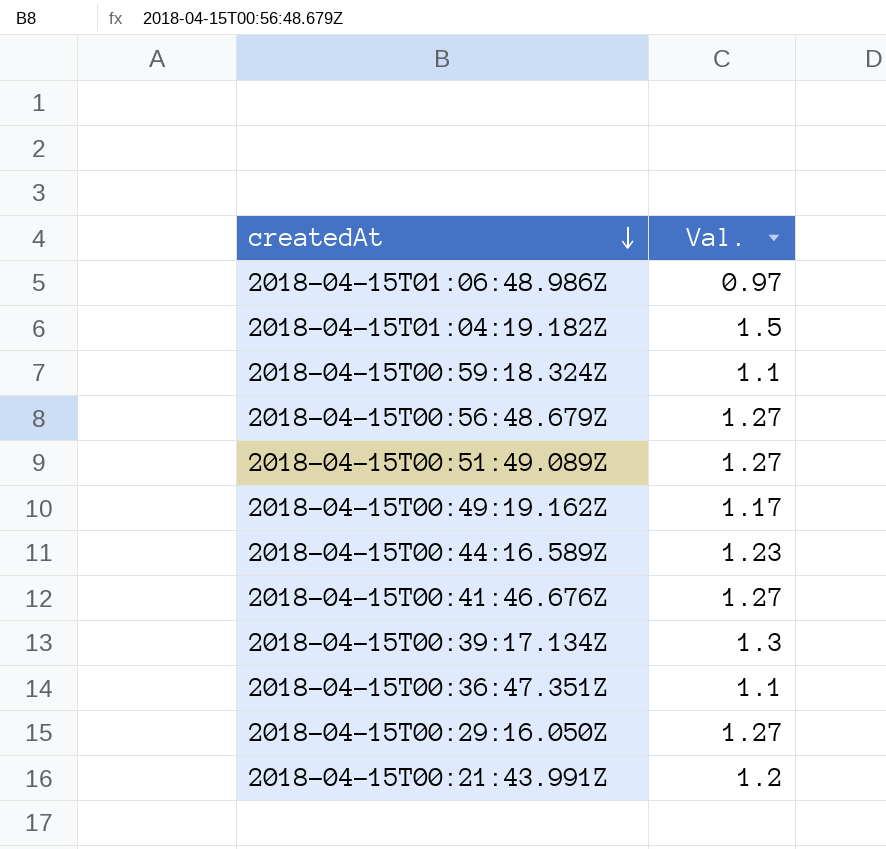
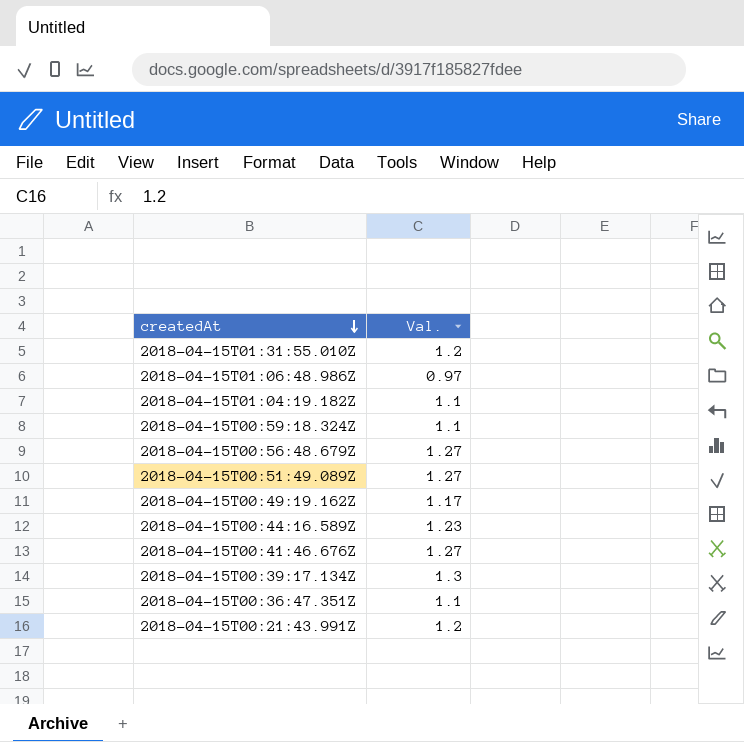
row 2018-04-15T00:29:16.050Z: 1.27 -> none
row 2018-04-15T01:31:55.010Z: none -> 1.2
2018-04-15T01:04:19.182Z | Val.: 1.5 -> 1.1

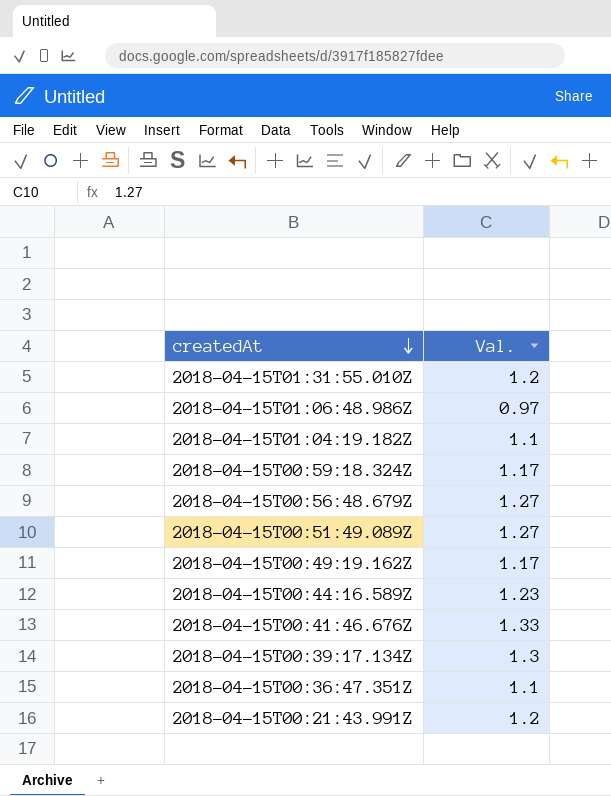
2018-04-15T00:59:18.324Z | Val.: 1.1 -> 1.17
2018-04-15T00:41:46.676Z | Val.: 1.27 -> 1.33

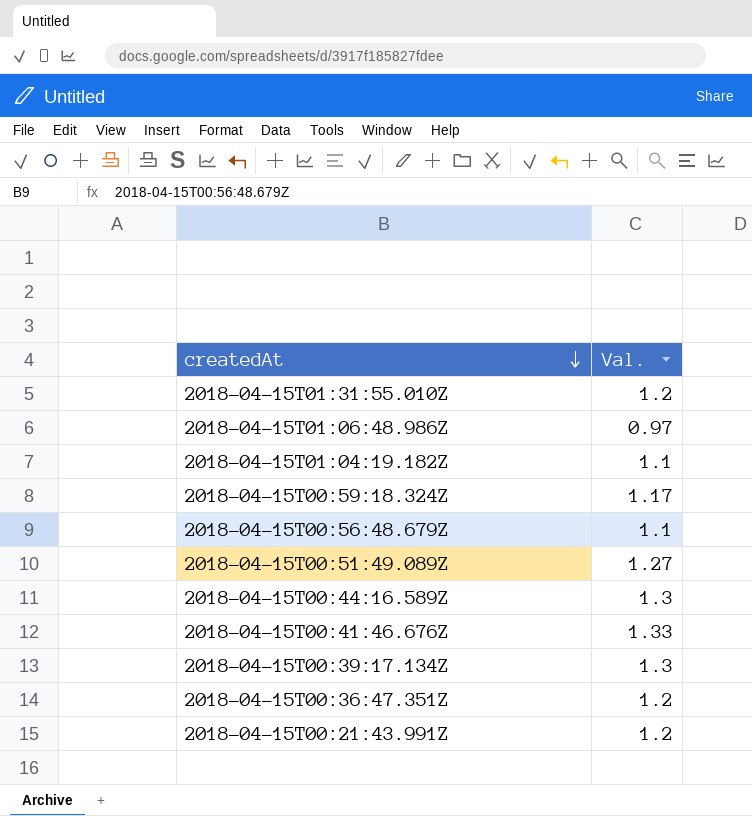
row 2018-04-15T00:49:19.162Z: 1.17 -> none
2018-04-15T00:56:48.679Z | Val.: 1.27 -> 1.1
2018-04-15T00:44:16.589Z | Val.: 1.23 -> 1.3
2018-04-15T00:36:47.351Z | Val.: 1.1 -> 1.2

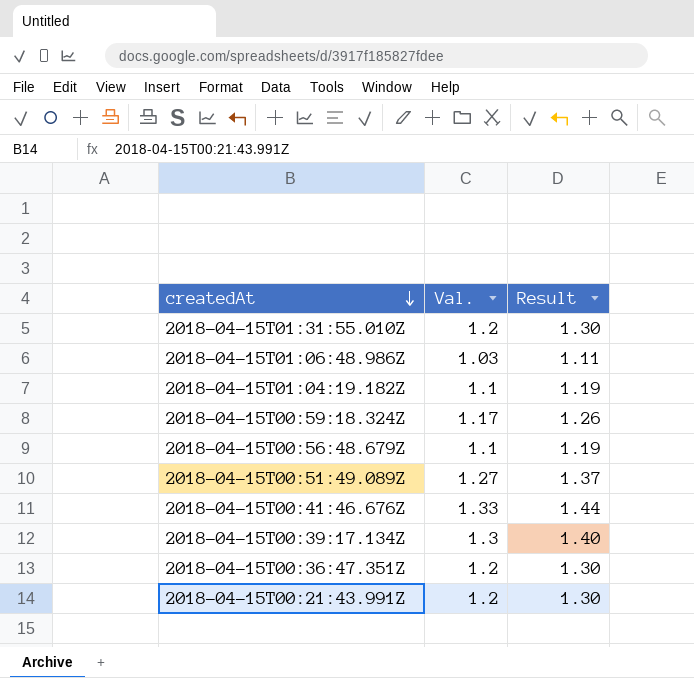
column Result | formula: none -> [Val.] * 1.08
row 2018-04-15T00:44:16.589Z: 1.3 -> none
2018-04-15T01:06:48.986Z | Val.: 0.97 -> 1.03

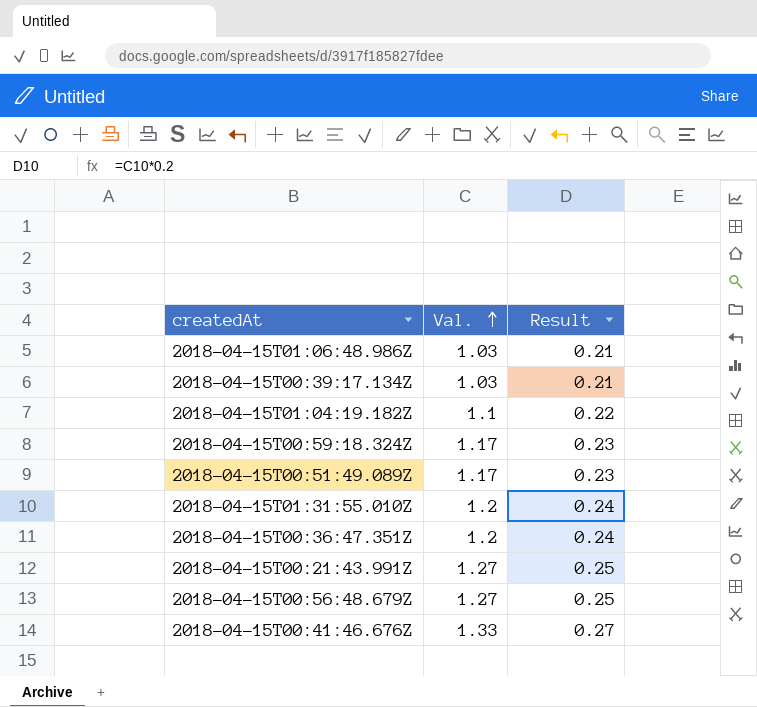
row order: createdAt descending -> Val. ascending
column Result | formula: [Val.] * 1.08 -> [Val.] * 0.2
2018-04-15T00:39:17.134Z | Val.: 1.3 -> 1.03
2018-04-15T00:51:49.089Z | Val.: 1.27 -> 1.17
2018-04-15T00:21:43.991Z | Val.: 1.2 -> 1.27
2018-04-15T00:56:48.679Z | Val.: 1.1 -> 1.27

